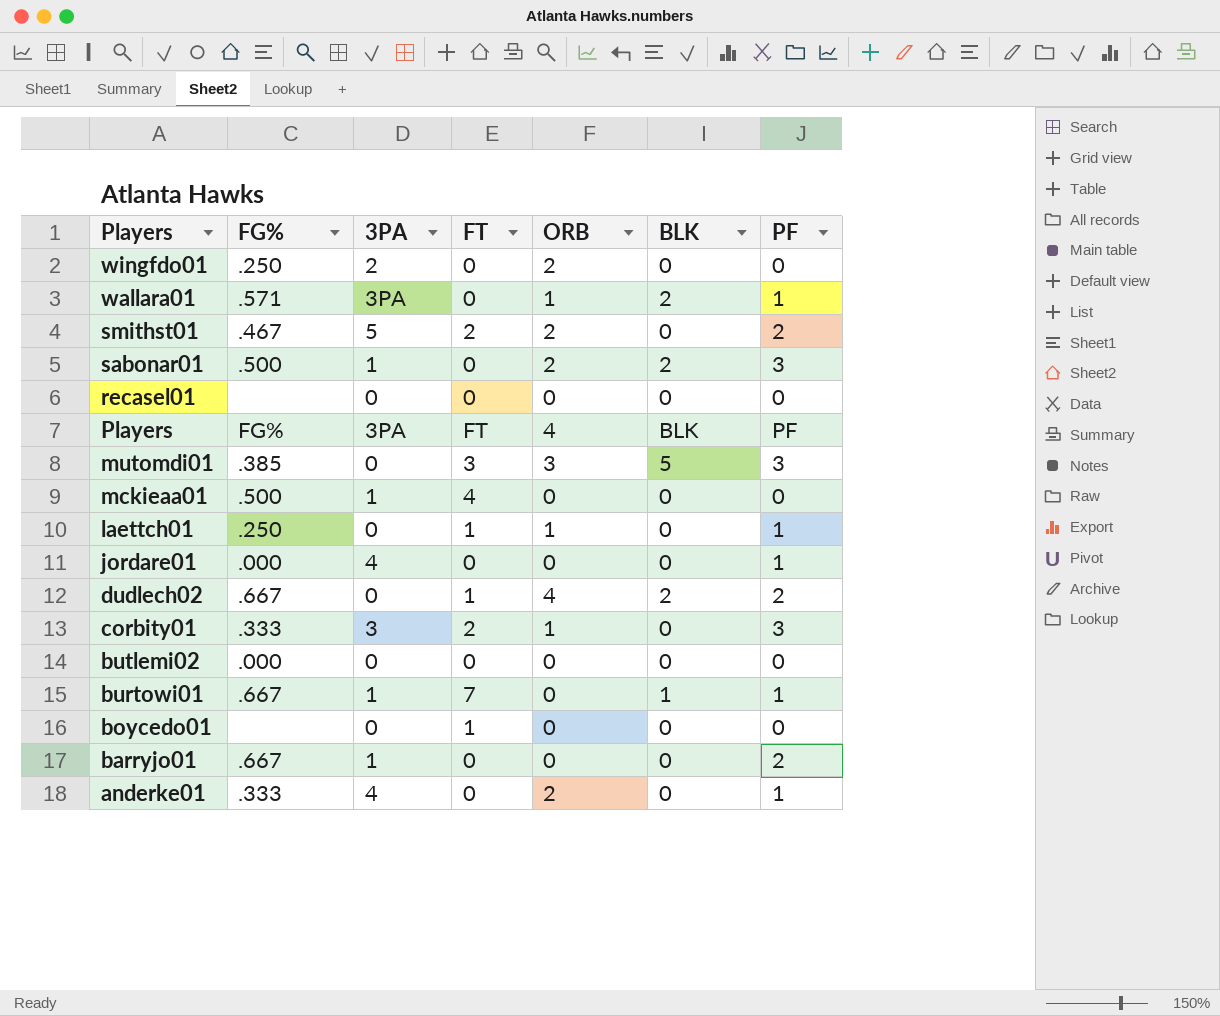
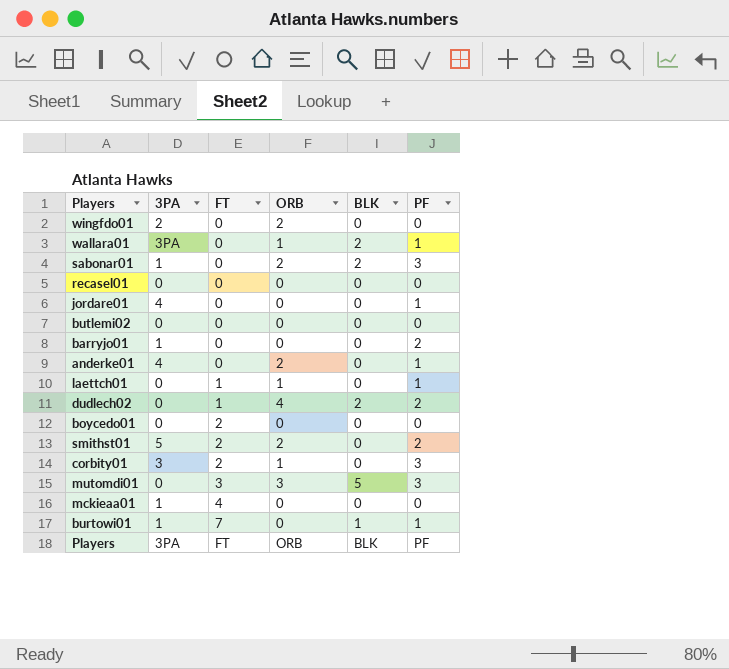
row order: Players descending -> FT ascending
column FG% | position: 2 -> none
boycedo01 | FT: 1 -> 2
Players | ORB: 4 -> ORB

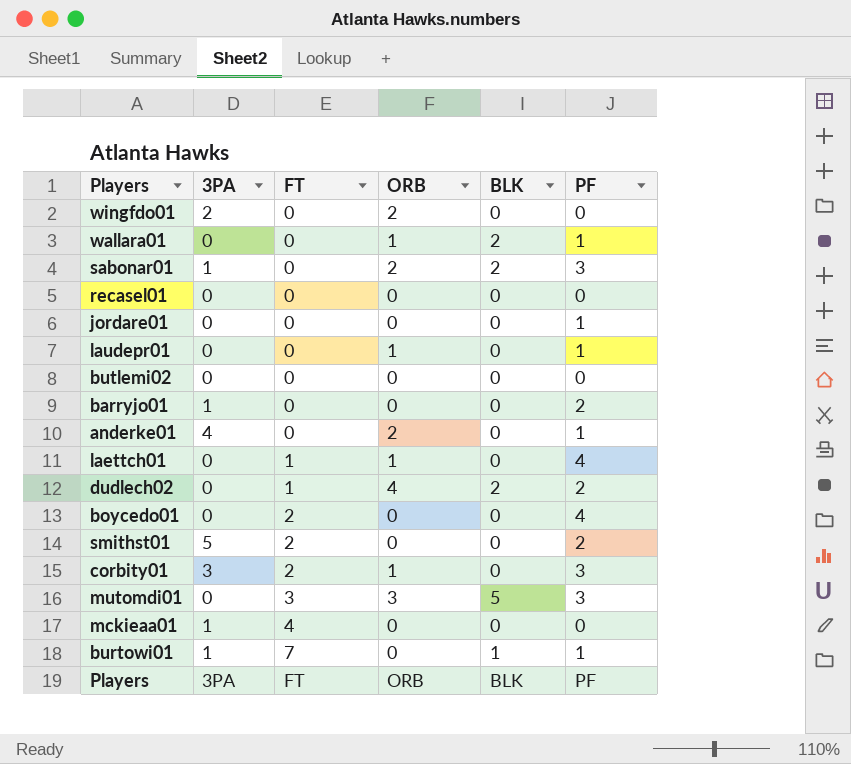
wallara01 | 3PA: 3PA -> 0
jordare01 | 3PA: 4 -> 0
row laudepr01: none -> 0 | 0 | 1 | 0 | 1
laettch01 | PF: 1 -> 4
boycedo01 | PF: 0 -> 4
smithst01 | ORB: 2 -> 0

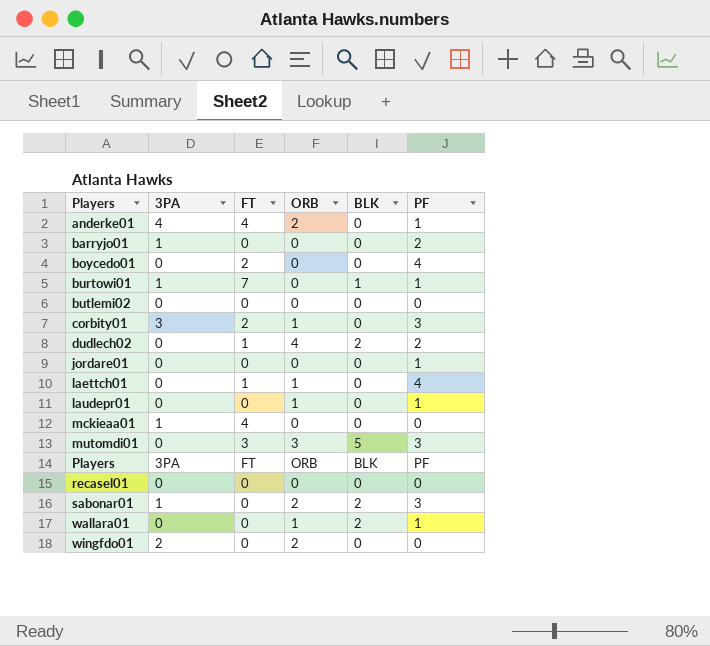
row order: FT ascending -> Players ascending
row smithst01: 5 | 2 | 0 | 0 | 2 -> none
anderke01 | FT: 0 -> 4

